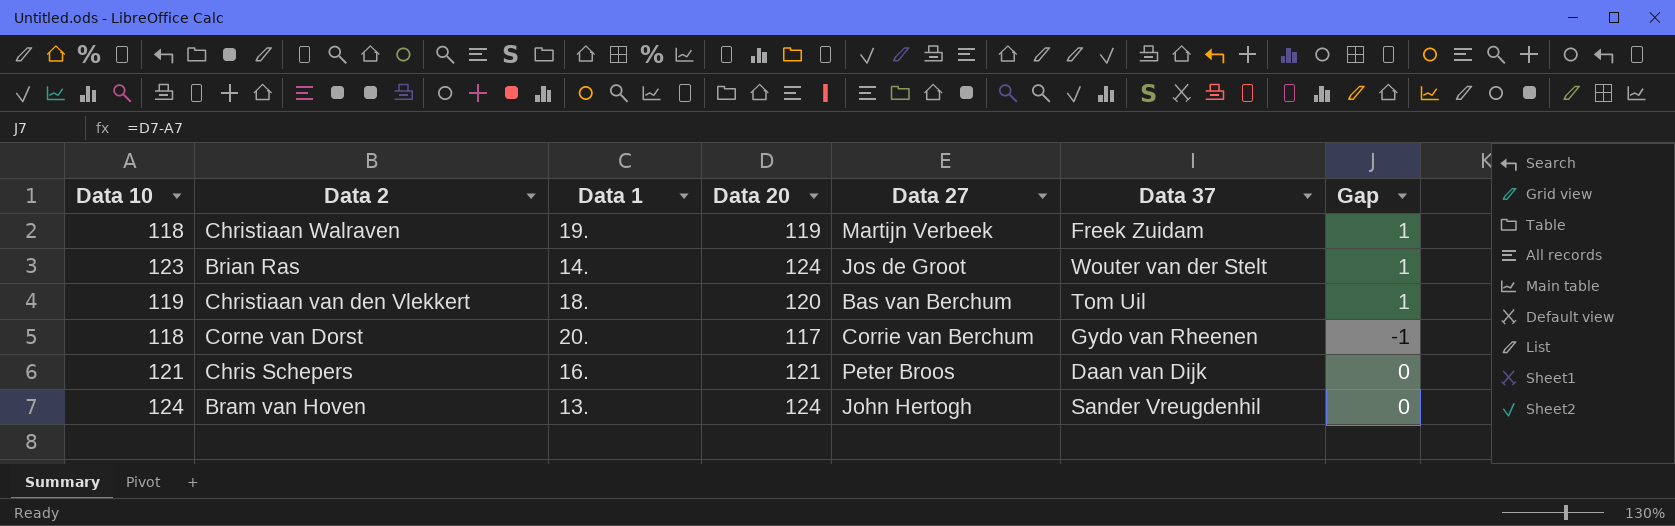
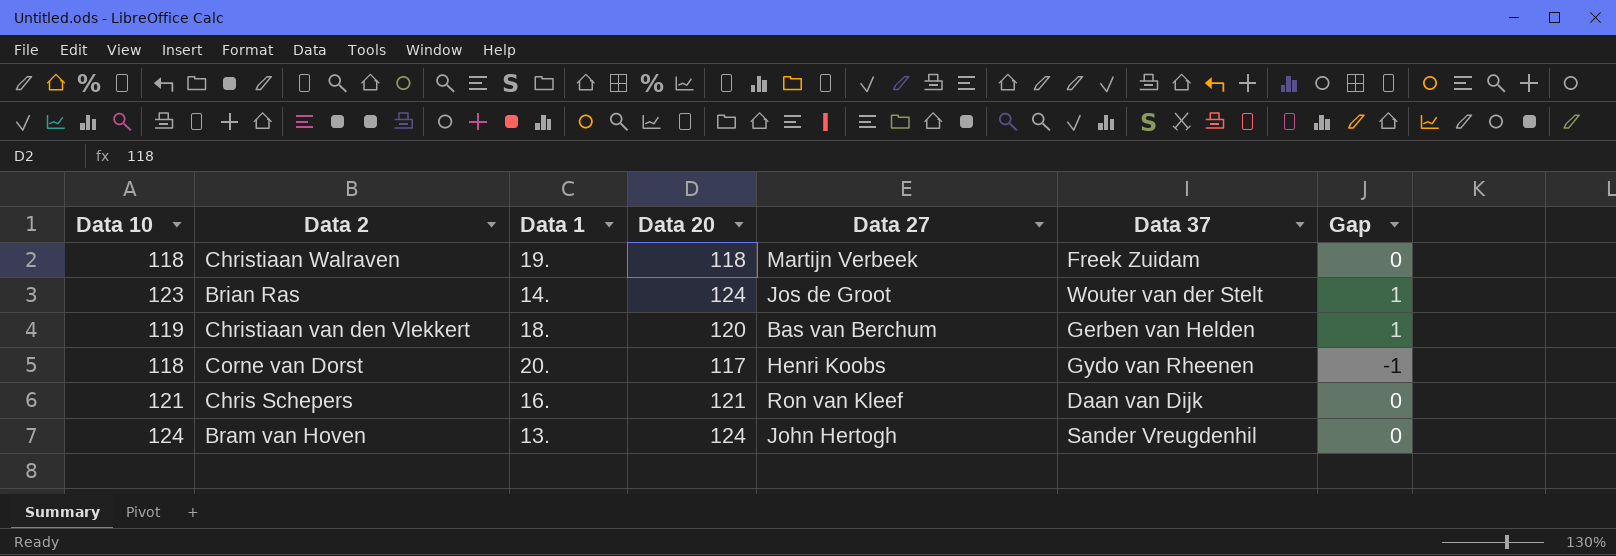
Christiaan Walraven | Data 20: 119 -> 118
Christiaan Walraven | Gap: 1 -> 0
Christiaan van den Vlekkert | Data 37: Tom Uil -> Gerben van Helden
Corne van Dorst | Data 27: Corrie van Berchum -> Henri Koobs
Chris Schepers | Data 27: Peter Broos -> Ron van Kleef

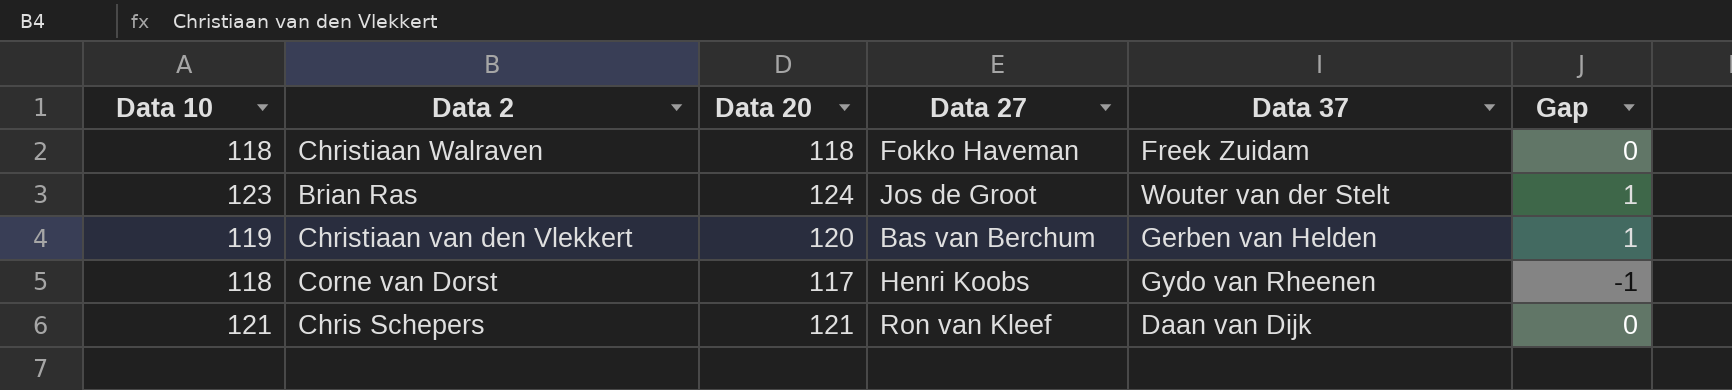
column Data 1 | position: 3 -> none
row Bram van Hoven: 124 | 13. | 124 | John Hertogh | Sander Vreugdenhil | 0 -> none
Christiaan Walraven | Data 27: Martijn Verbeek -> Fokko Haveman

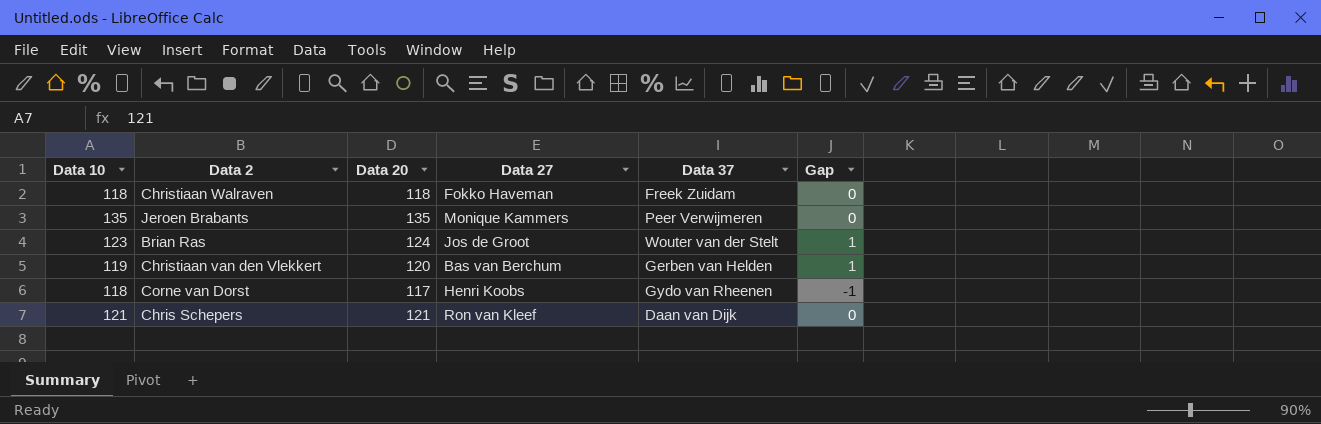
row Jeroen Brabants: none -> 135 | 135 | Monique Kammers | Peer Verwijmeren | 0

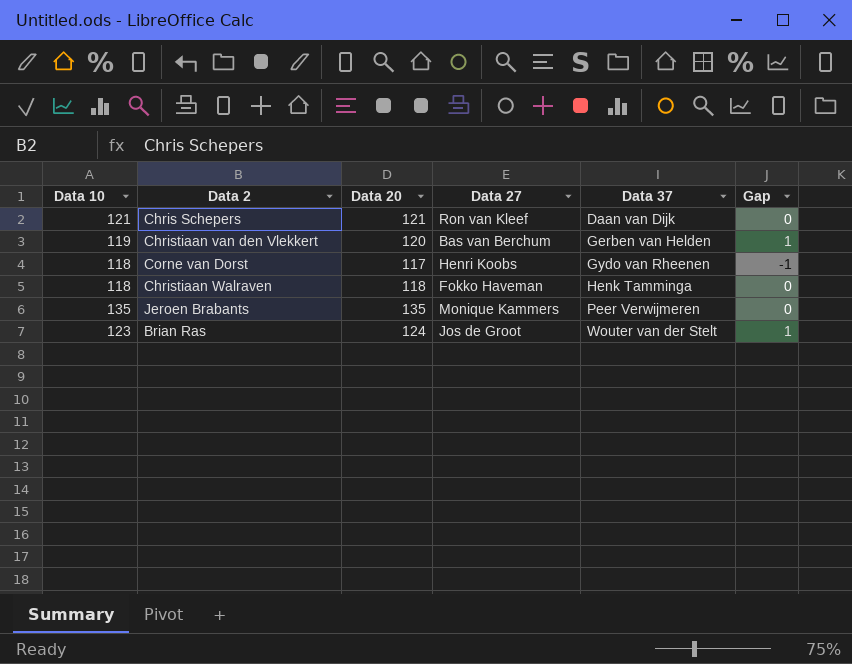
row order: none -> Data 37 ascending
Christiaan Walraven | Data 37: Freek Zuidam -> Henk Tamminga

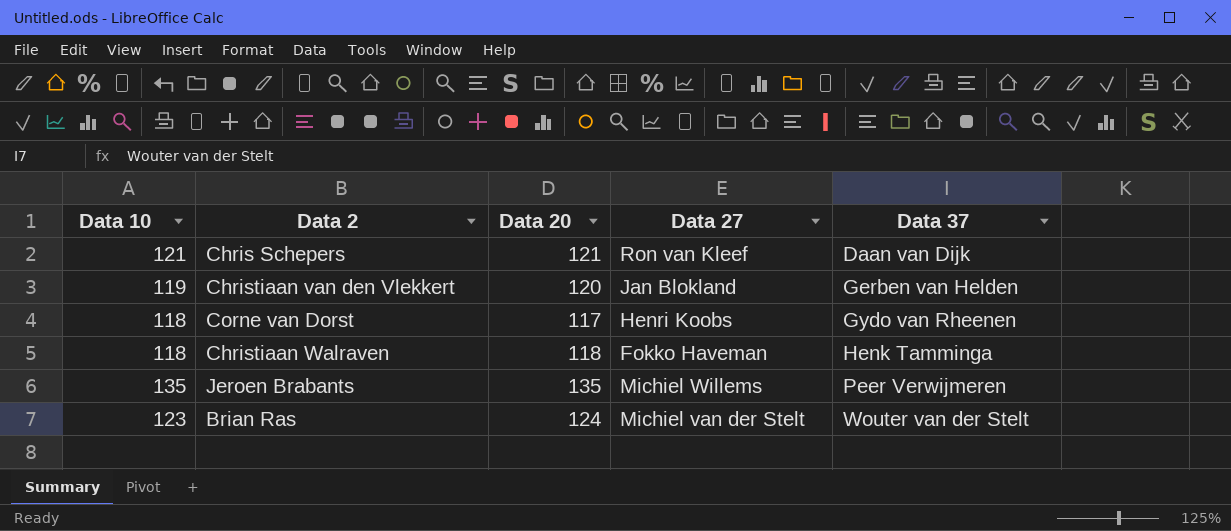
column Gap | formula: [Data 20] - [Data 10] -> none
Christiaan van den Vlekkert | Data 27: Bas van Berchum -> Jan Blokland
Jeroen Brabants | Data 27: Monique Kammers -> Michiel Willems
Brian Ras | Data 27: Jos de Groot -> Michiel van der Stelt

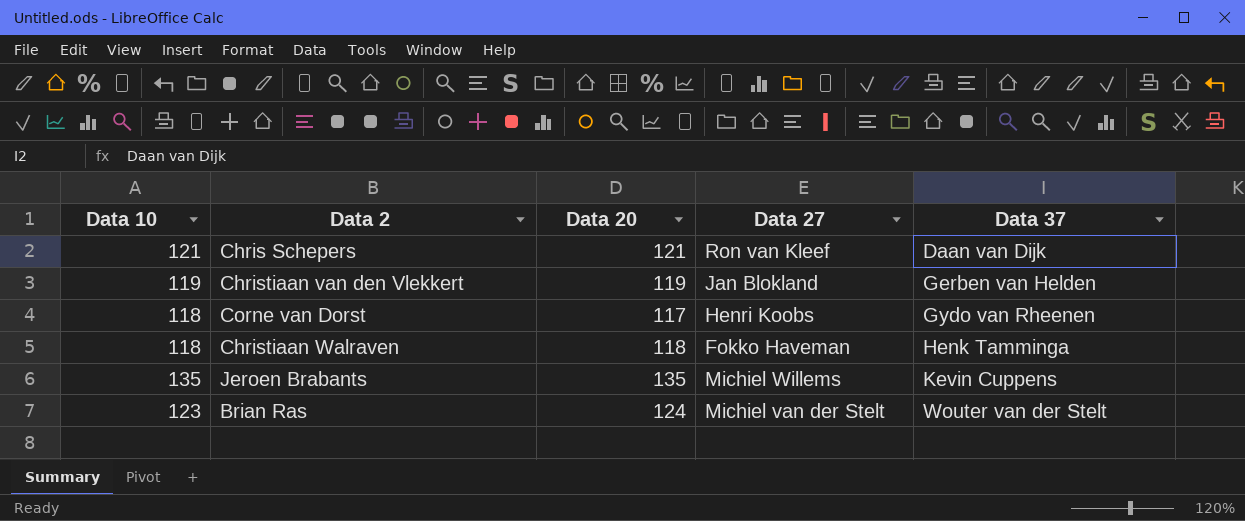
Christiaan van den Vlekkert | Data 20: 120 -> 119
Jeroen Brabants | Data 37: Peer Verwijmeren -> Kevin Cuppens

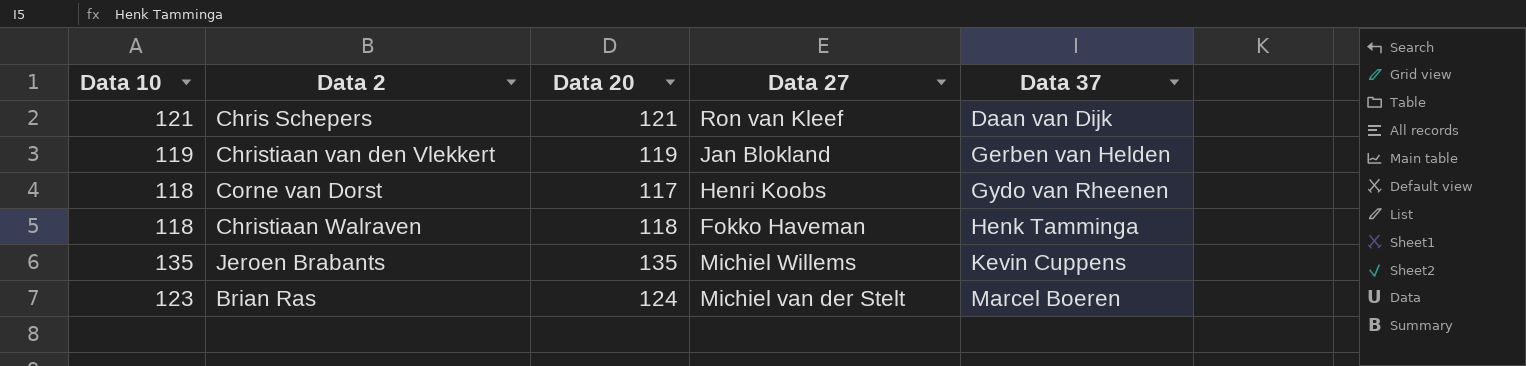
Brian Ras | Data 37: Wouter van der Stelt -> Marcel Boeren

